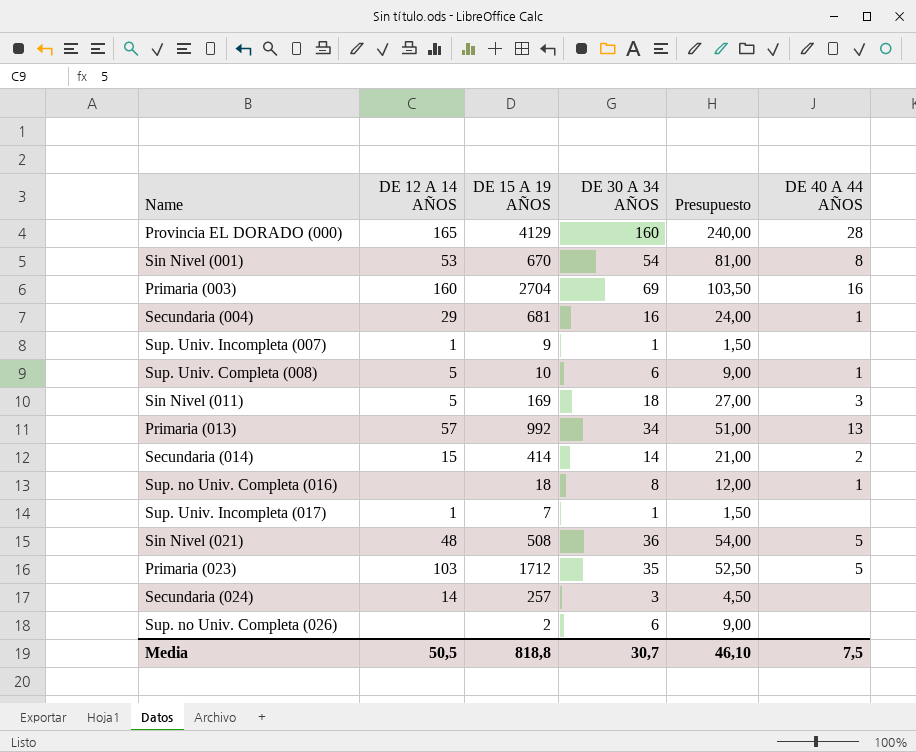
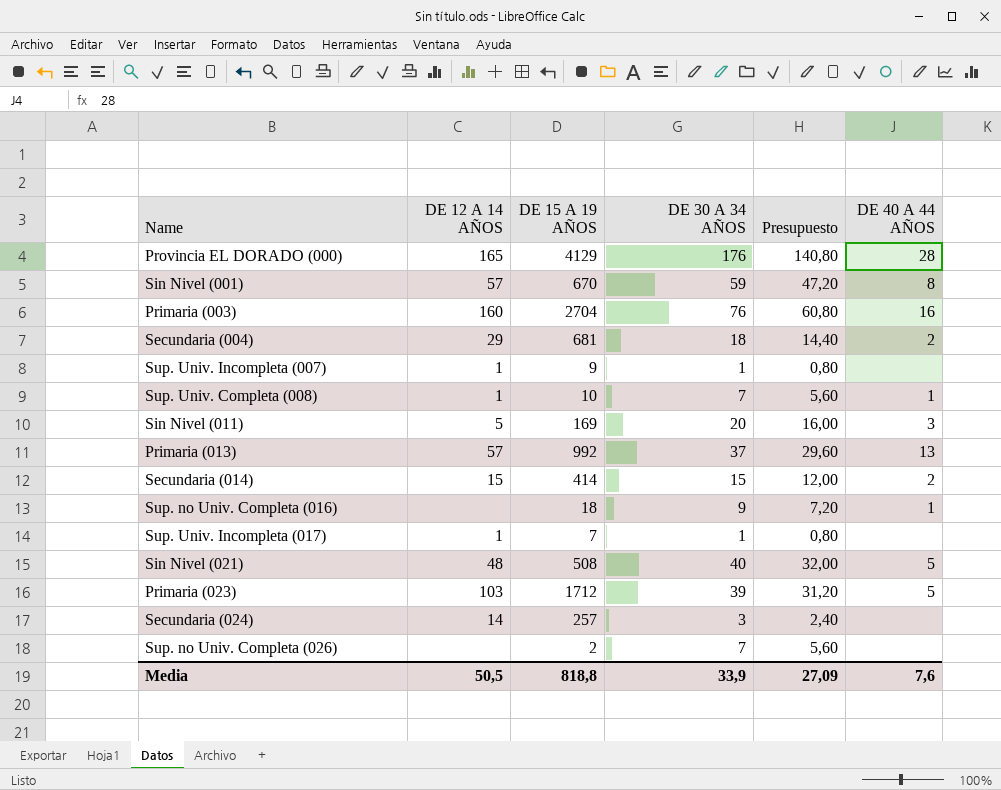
column Presupuesto | formula: [DE 30 A 34 AÑOS] * 1,5 -> [DE 30 A 34 AÑOS] * 0,8
Provincia EL DORADO (000) | DE 30 A 34 AÑOS: 160 -> 176
Sin Nivel (001) | DE 12 A 14 AÑOS: 53 -> 57
Sin Nivel (001) | DE 30 A 34 AÑOS: 54 -> 59
Primaria (003) | DE 30 A 34 AÑOS: 69 -> 76
Secundaria (004) | DE 30 A 34 AÑOS: 16 -> 18
Secundaria (004) | DE 40 A 44 AÑOS: 1 -> 2
Sup. Univ. Completa (008) | DE 12 A 14 AÑOS: 5 -> 1
Sup. Univ. Completa (008) | DE 30 A 34 AÑOS: 6 -> 7
Sin Nivel (011) | DE 30 A 34 AÑOS: 18 -> 20
Primaria (013) | DE 30 A 34 AÑOS: 34 -> 37
Secundaria (014) | DE 30 A 34 AÑOS: 14 -> 15
Sup. no Univ. Completa (016) | DE 30 A 34 AÑOS: 8 -> 9
Sin Nivel (021) | DE 30 A 34 AÑOS: 36 -> 40
Primaria (023) | DE 30 A 34 AÑOS: 35 -> 39
Sup. no Univ. Completa (026) | DE 30 A 34 AÑOS: 6 -> 7
Media | DE 30 A 34 AÑOS: 30,7 -> 33,9
Media | Presupuesto: 46,10 -> 27,09
Media | DE 40 A 44 AÑOS: 7,5 -> 7,6

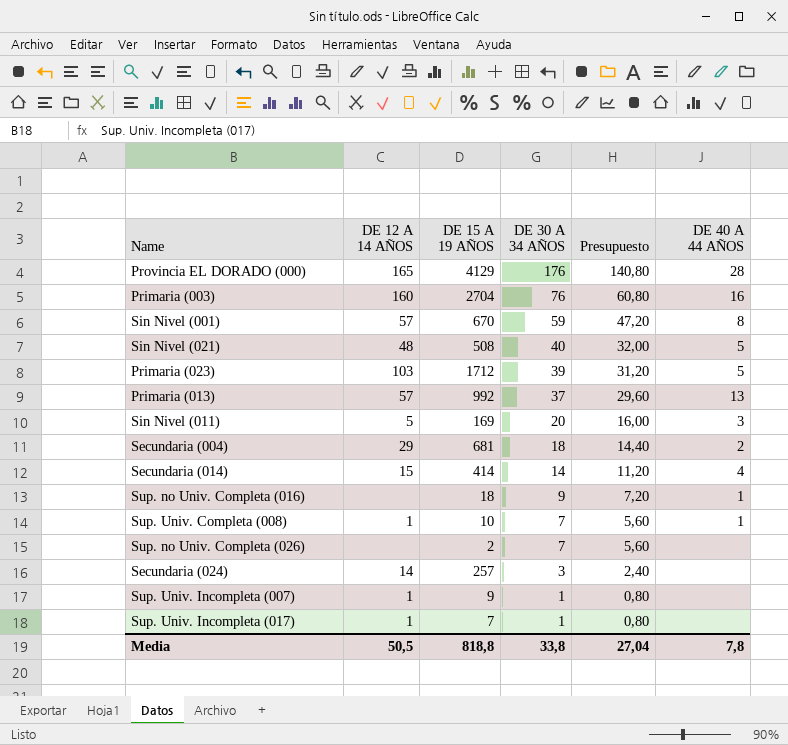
row order: none -> DE 30 A 34 AÑOS descending
Secundaria (014) | DE 30 A 34 AÑOS: 15 -> 14
Secundaria (014) | Presupuesto: 12,00 -> 11,20
Secundaria (014) | DE 40 A 44 AÑOS: 2 -> 4
Media | DE 30 A 34 AÑOS: 33,9 -> 33,8
Media | Presupuesto: 27,09 -> 27,04
Media | DE 40 A 44 AÑOS: 7,6 -> 7,8

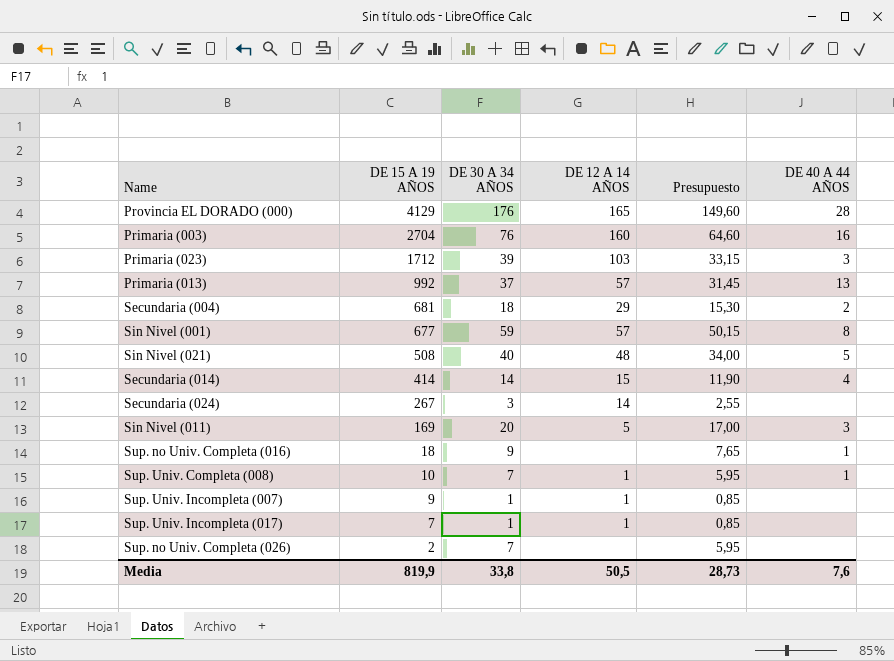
row order: DE 30 A 34 AÑOS descending -> DE 15 A 19 AÑOS descending
column DE 12 A 14 AÑOS | position: 2 -> 4
column Presupuesto | formula: [DE 30 A 34 AÑOS] * 0,8 -> [DE 30 A 34 AÑOS] * 0,85
Primaria (023) | DE 40 A 44 AÑOS: 5 -> 3
Sin Nivel (001) | DE 15 A 19 AÑOS: 670 -> 677
Secundaria (024) | DE 15 A 19 AÑOS: 257 -> 267
Media | DE 15 A 19 AÑOS: 818,8 -> 819,9
Media | Presupuesto: 27,04 -> 28,73
Media | DE 40 A 44 AÑOS: 7,8 -> 7,6

